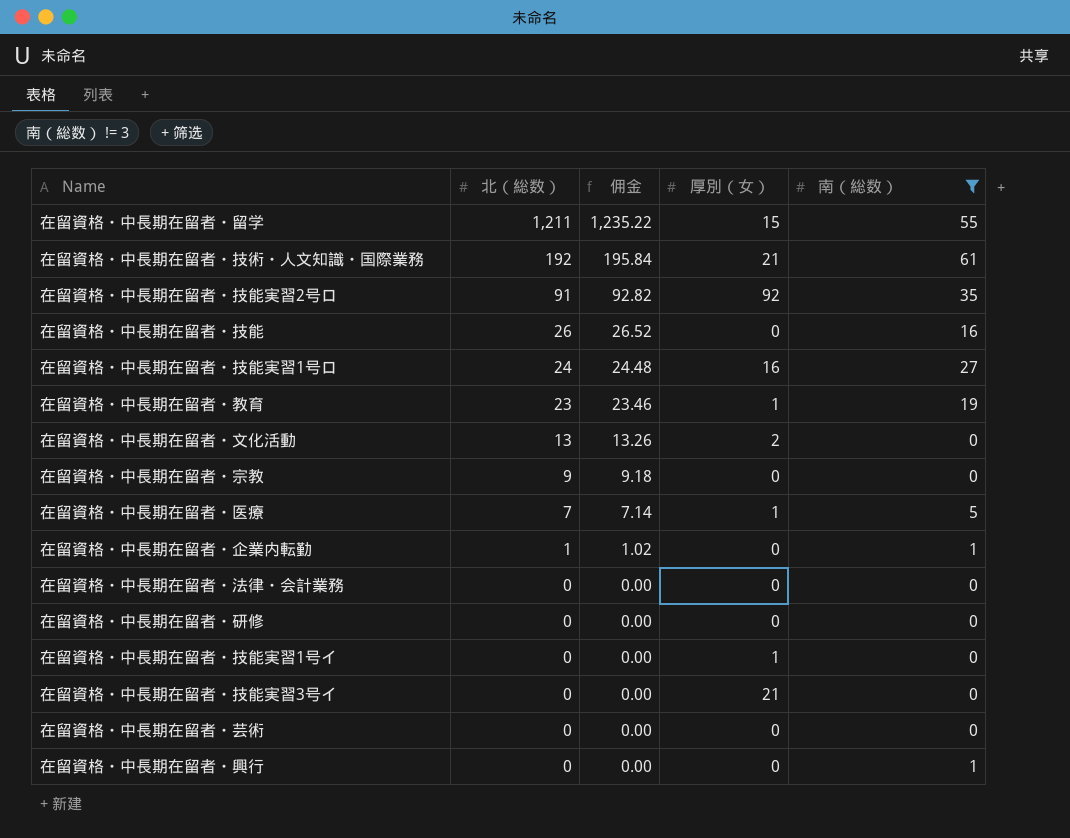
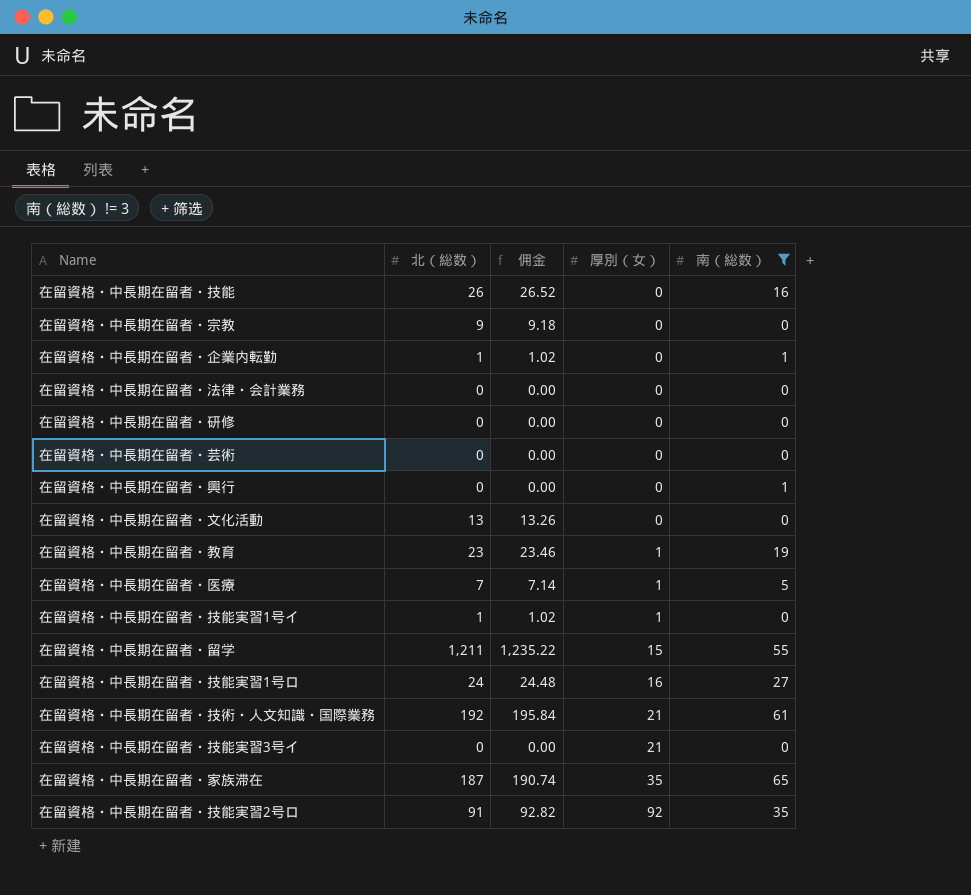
row order: 北（総数） descending -> 厚別（女） ascending
在留資格・中長期在留者・文化活動 | 厚別（女）: 2 -> 0
在留資格・中長期在留者・技能実習1号イ | 北（総数）: 0 -> 1
在留資格・中長期在留者・技能実習1号イ | 佣金: 0.00 -> 1.02
row 在留資格・中長期在留者・家族滞在: none -> 187 | 190.74 | 35 | 65

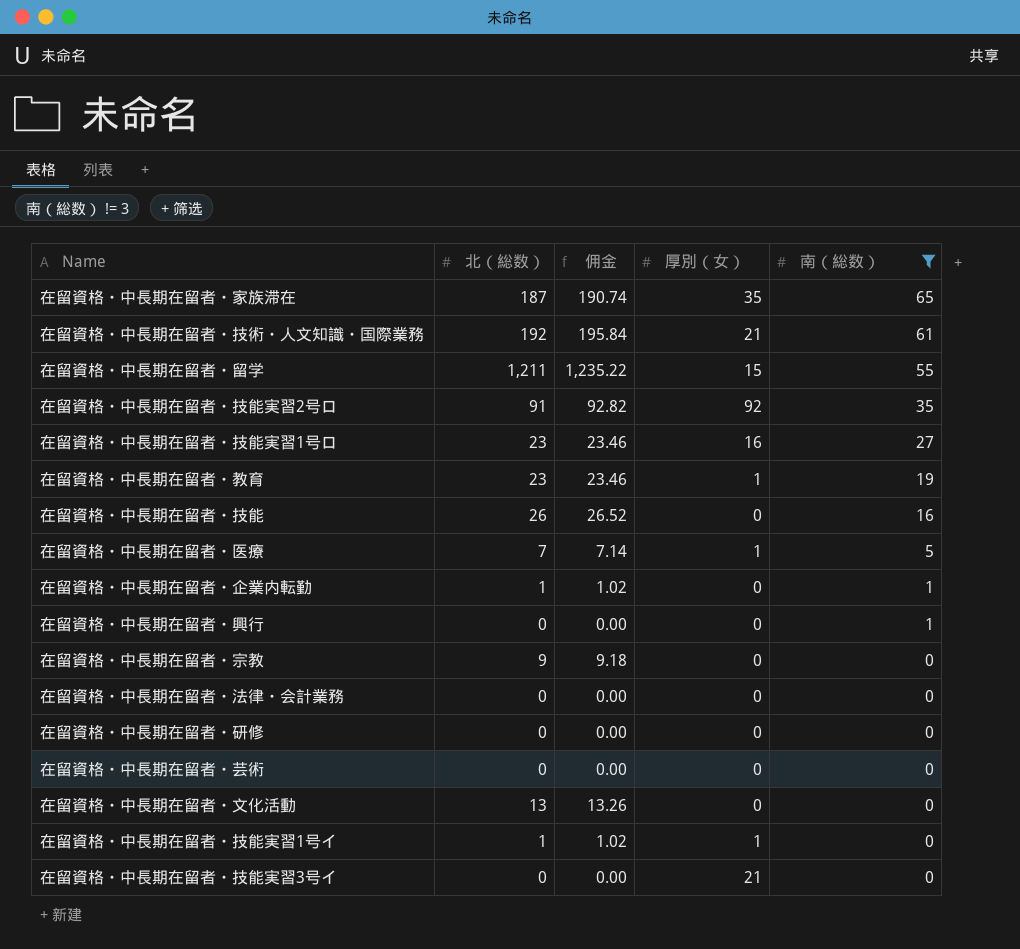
row order: 厚別（女） ascending -> 南（総数） descending
在留資格・中長期在留者・技能実習1号ロ | 北（総数）: 24 -> 23
在留資格・中長期在留者・技能実習1号ロ | 佣金: 24.48 -> 23.46

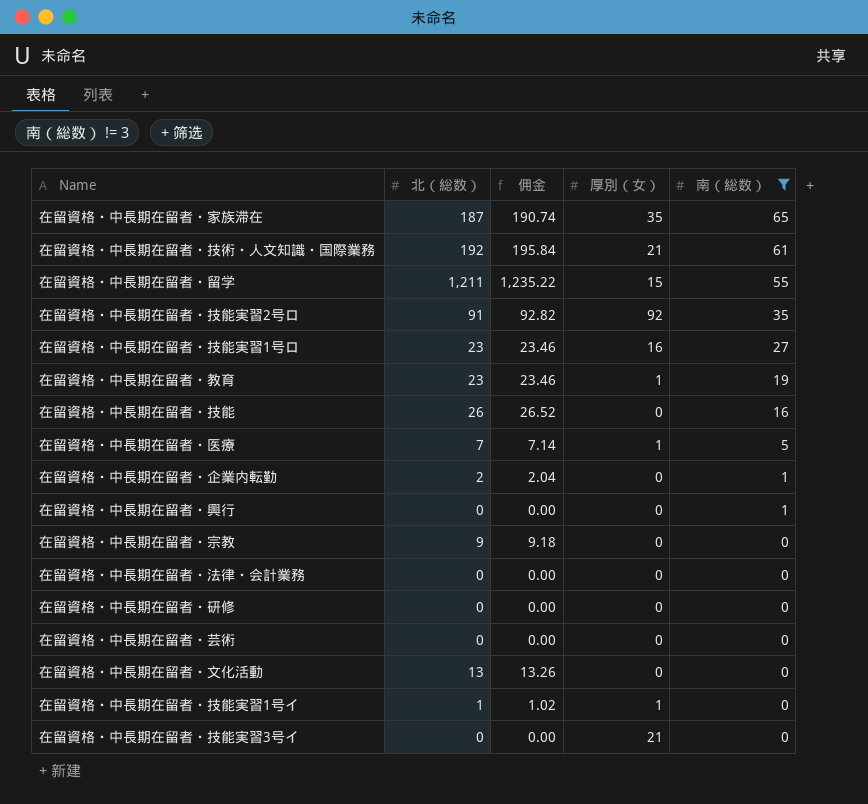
在留資格・中長期在留者・企業内転勤 | 北（総数）: 1 -> 2
在留資格・中長期在留者・企業内転勤 | 佣金: 1.02 -> 2.04

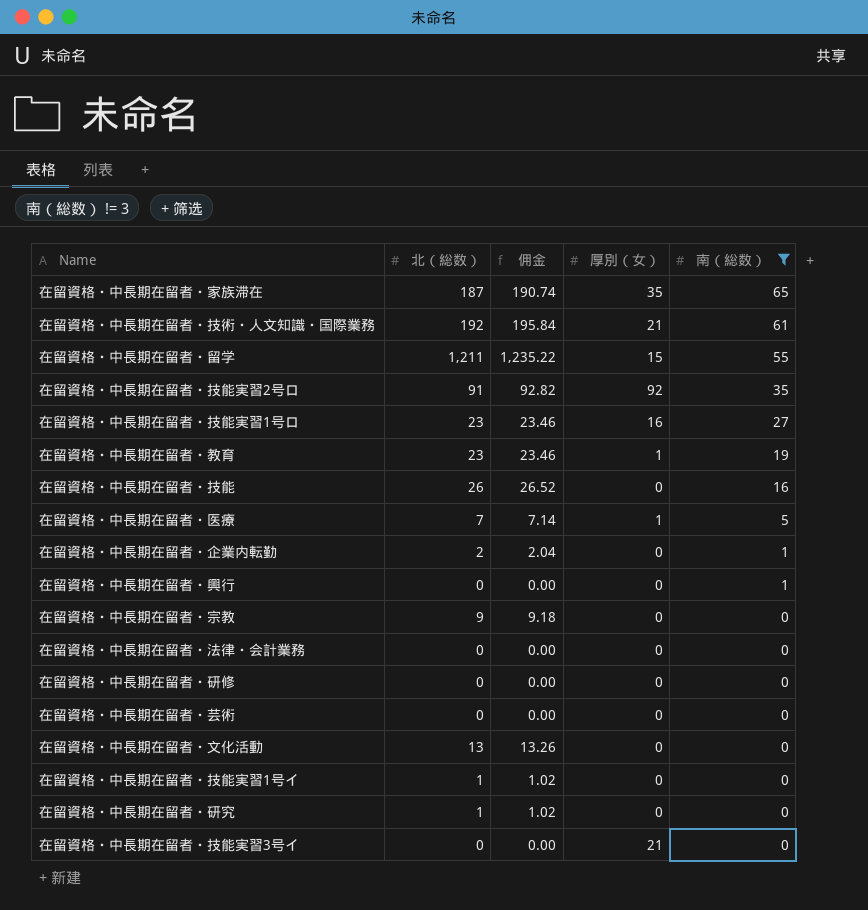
在留資格・中長期在留者・技能実習1号イ | 厚別（女）: 1 -> 0
row 在留資格・中長期在留者・研究: none -> 1 | 1.02 | 0 | 0

